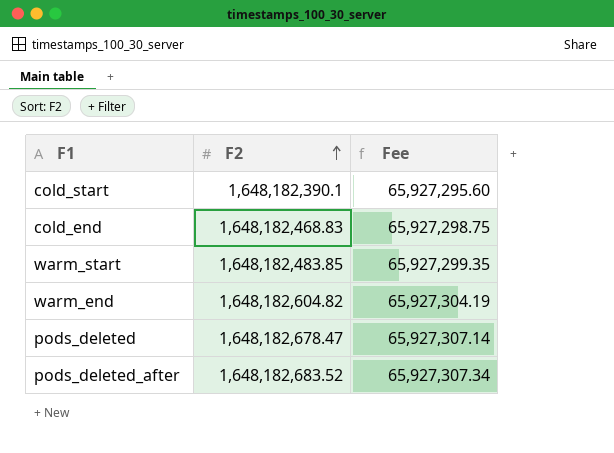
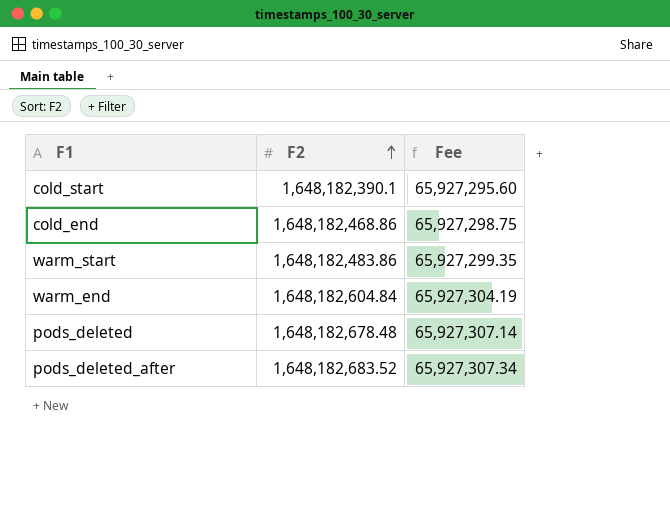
cold_end | F2: 1,648,182,468.83 -> 1,648,182,468.86
warm_start | F2: 1,648,182,483.85 -> 1,648,182,483.86
warm_end | F2: 1,648,182,604.82 -> 1,648,182,604.84
pods_deleted | F2: 1,648,182,678.47 -> 1,648,182,678.48

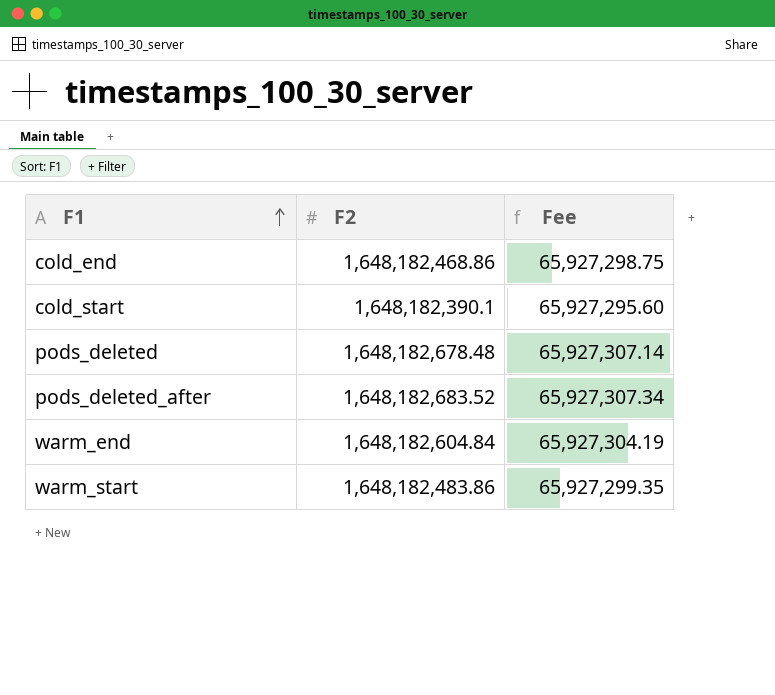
row order: F2 ascending -> F1 ascending

